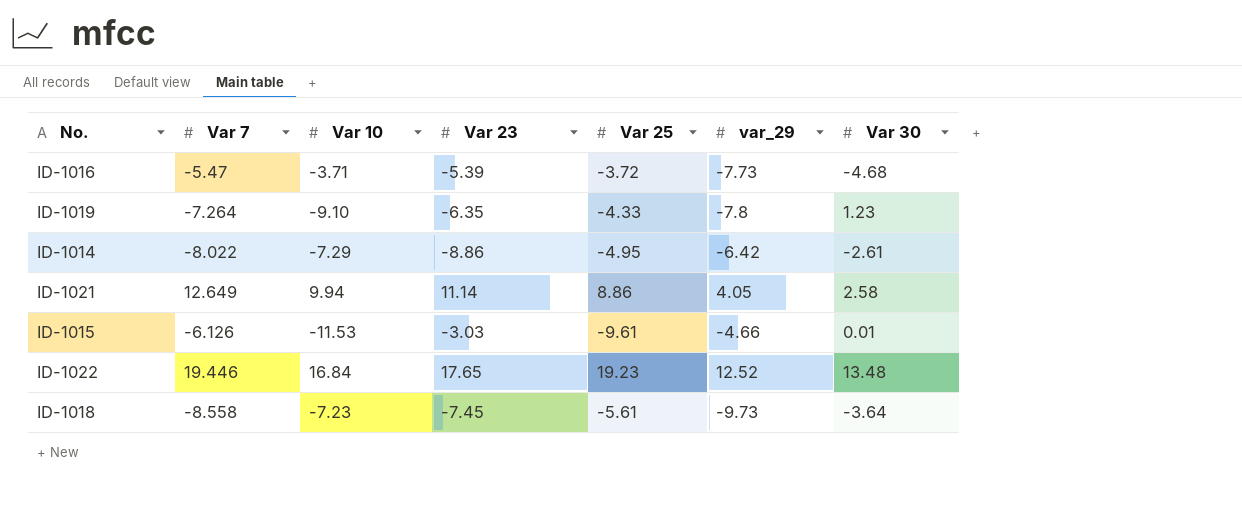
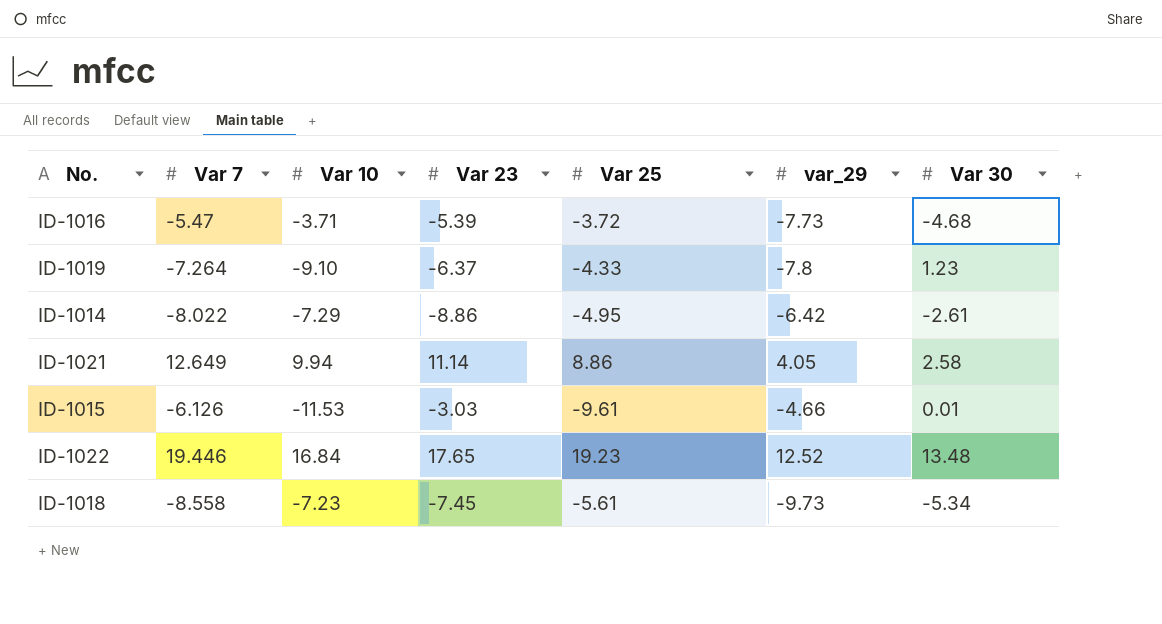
ID-1019 | Var 23: -6.35 -> -6.37
ID-1018 | Var 30: -3.64 -> -5.34

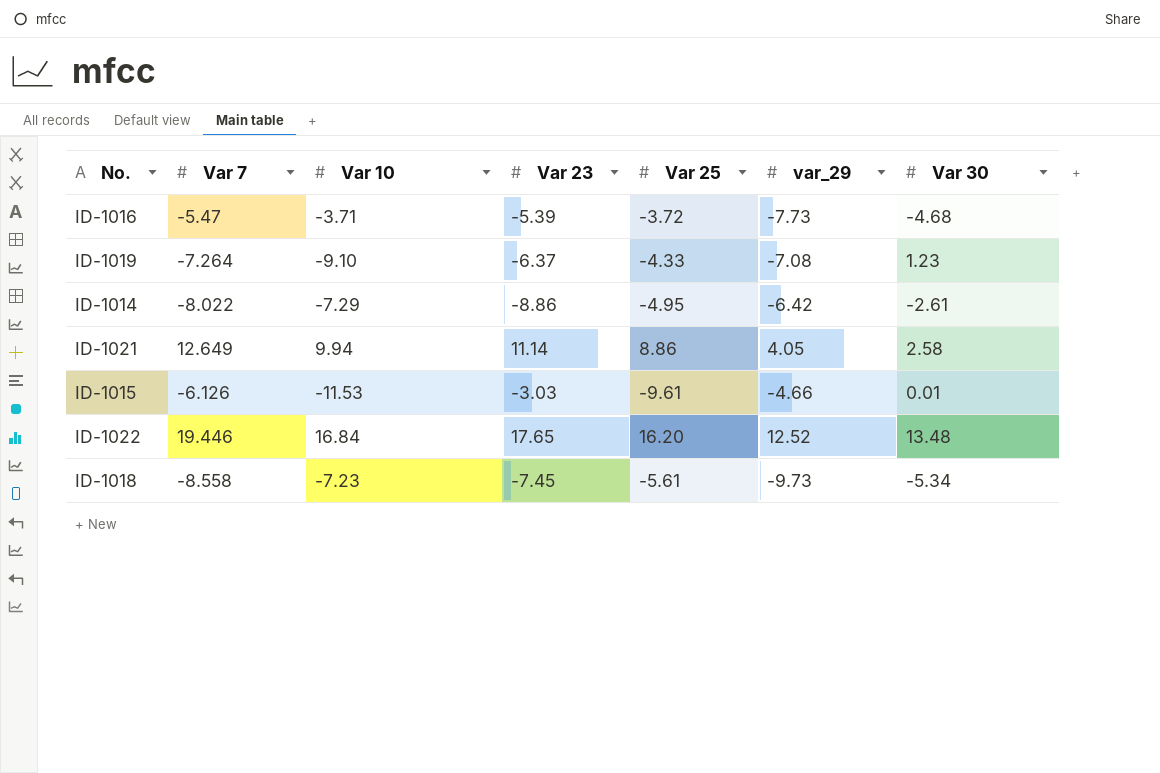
ID-1019 | var_29: -7.8 -> -7.08
ID-1022 | Var 25: 19.23 -> 16.20

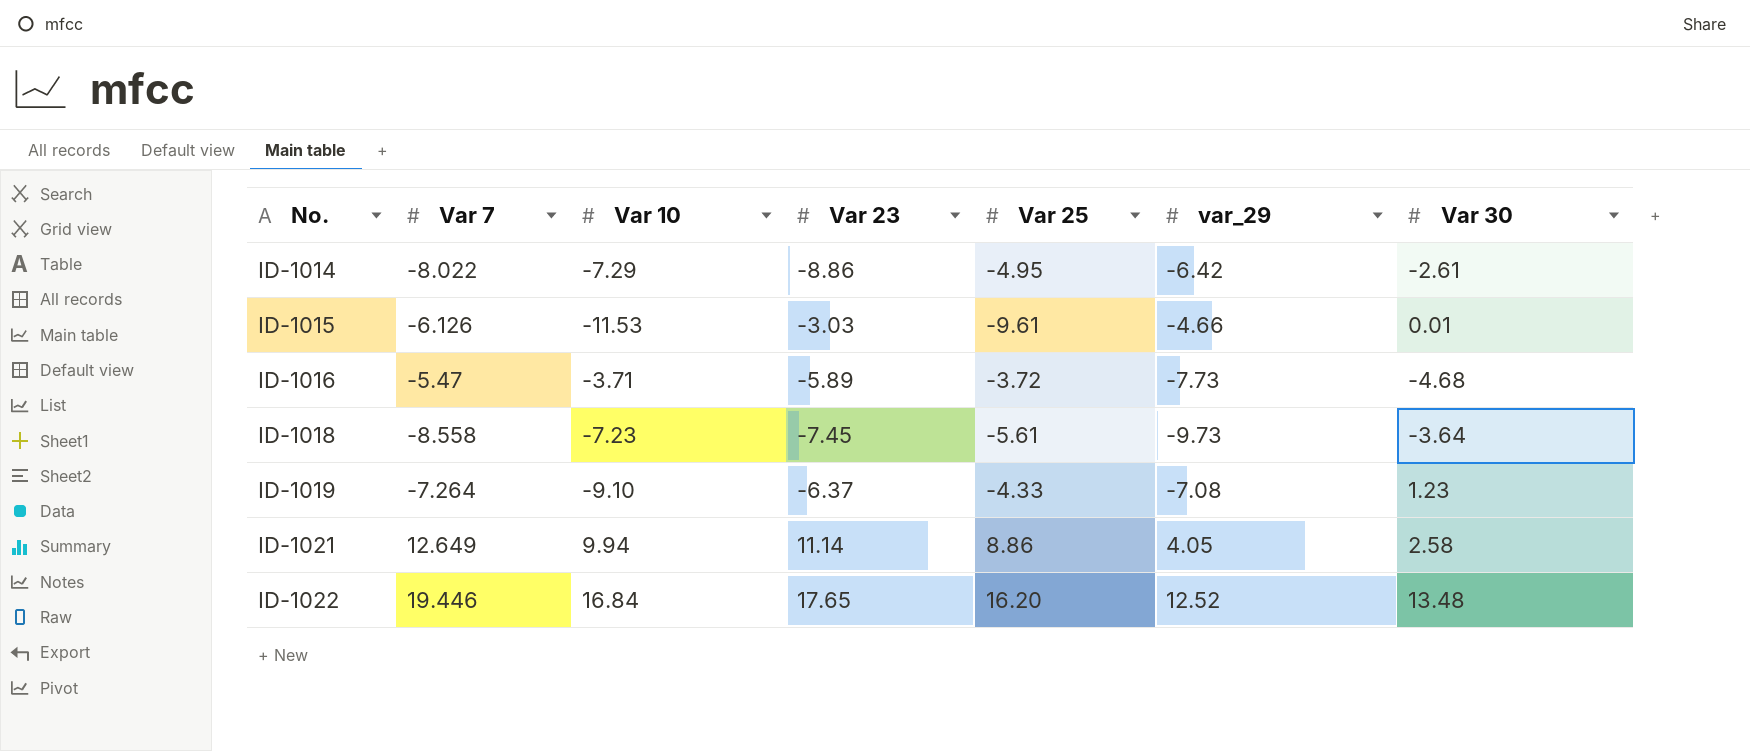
row order: none -> No. ascending
ID-1016 | Var 23: -5.39 -> -5.89
ID-1018 | Var 30: -5.34 -> -3.64

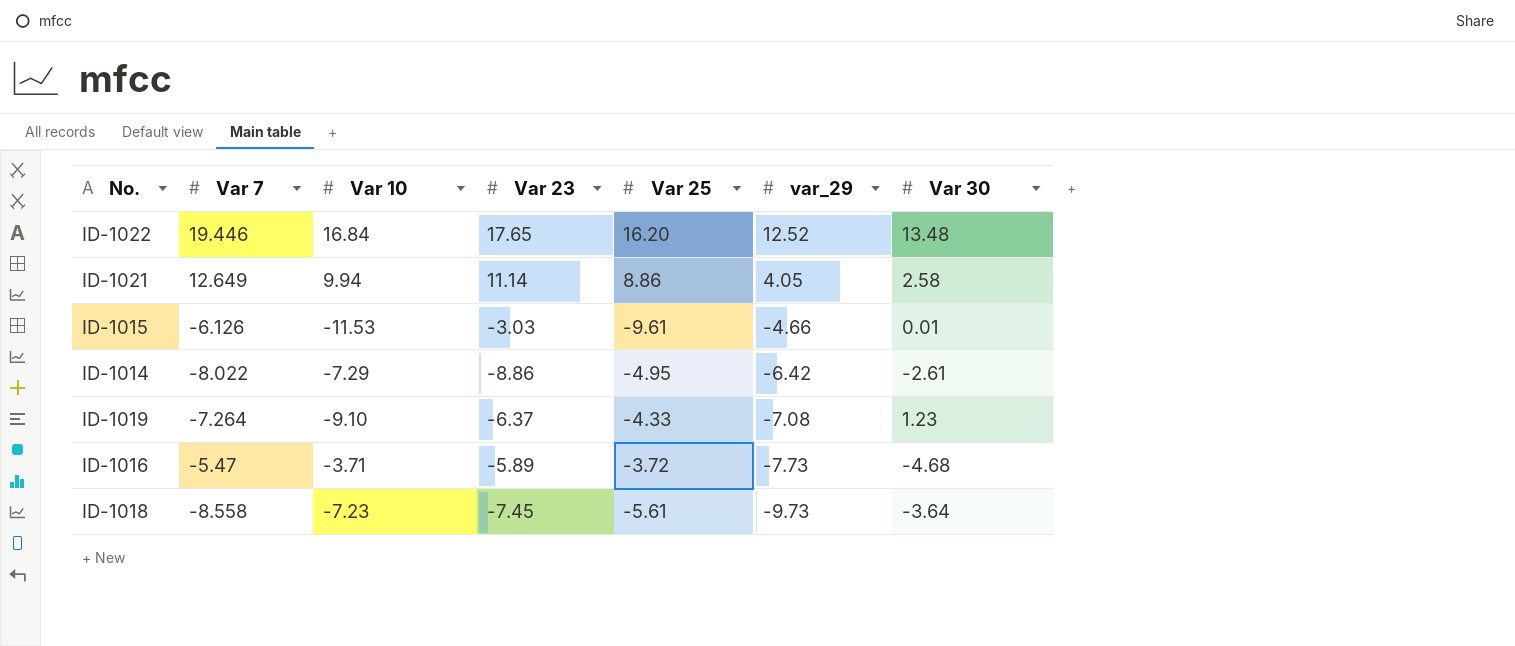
row order: No. ascending -> var_29 descending

